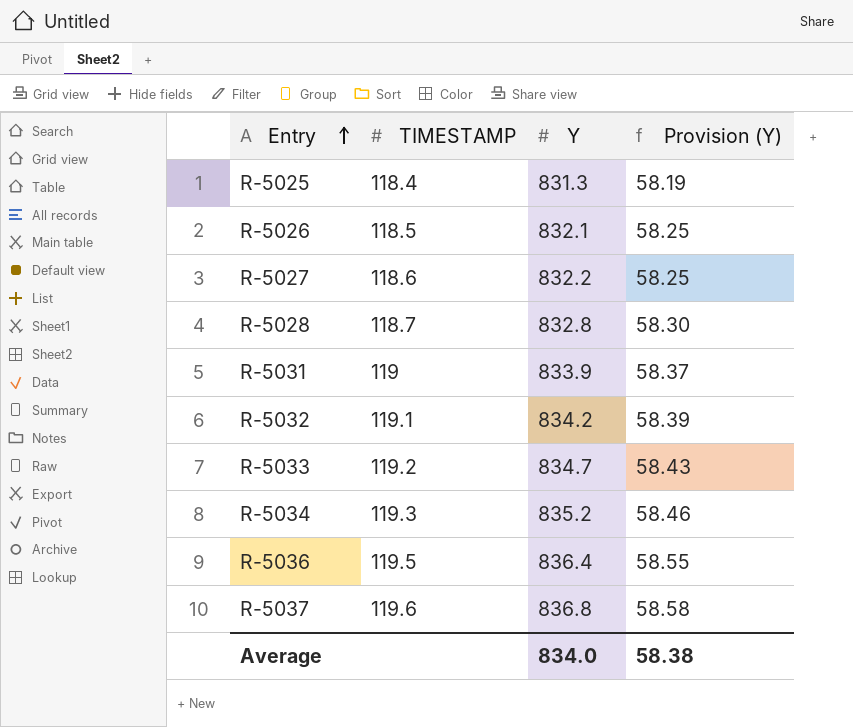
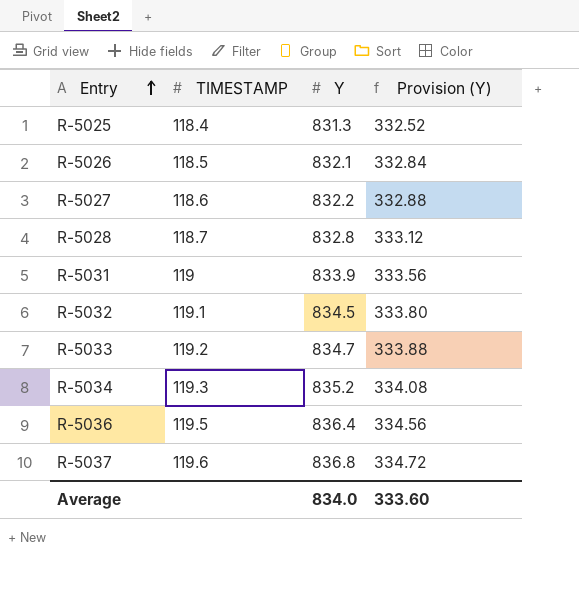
column Provision (Y) | formula: [Y] * 0.07 -> [Y] * 0.4
R-5032 | Y: 834.2 -> 834.5
Average | Provision (Y): 58.38 -> 333.60

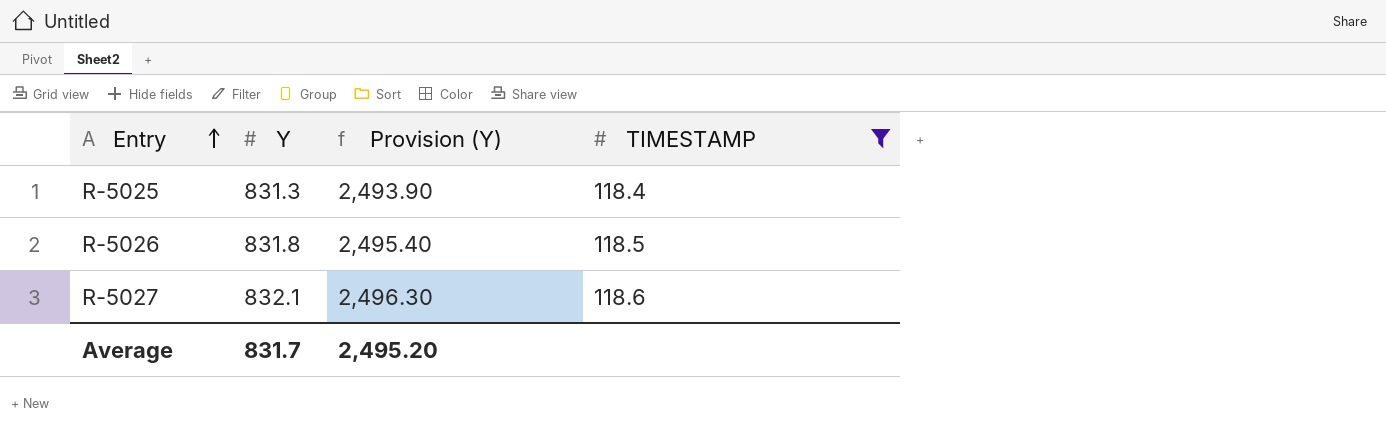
filter: none -> TIMESTAMP <= 118.6
column Provision (Y) | formula: [Y] * 0.4 -> [Y] * 3
column TIMESTAMP | position: 2 -> 4
R-5026 | Y: 832.1 -> 831.8
R-5027 | Y: 832.2 -> 832.1
Average | Y: 834.0 -> 831.7
Average | Provision (Y): 333.60 -> 2,495.20

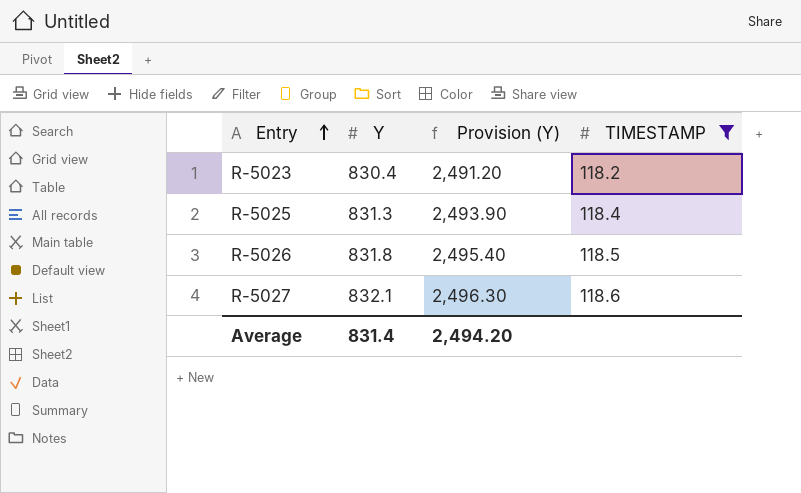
row R-5023: none -> 830.4 | 2,491.20 | 118.2
Average | Y: 831.7 -> 831.4
Average | Provision (Y): 2,495.20 -> 2,494.20

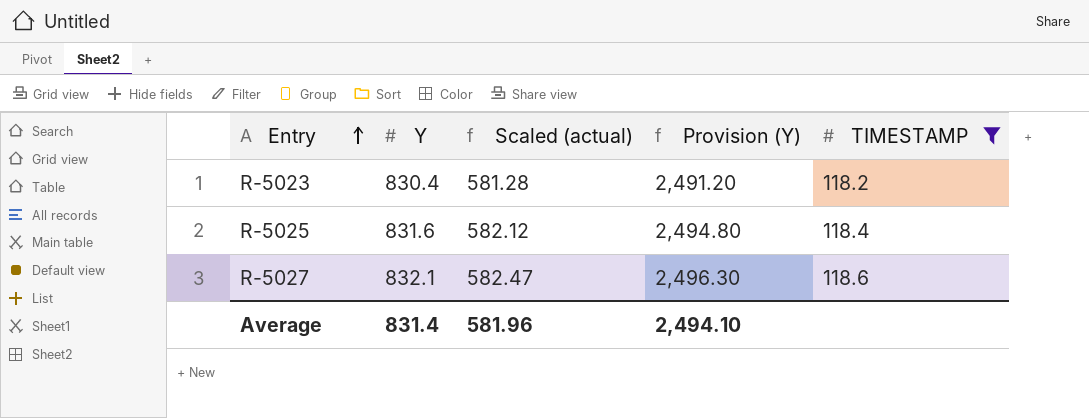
column Scaled (actual) | formula: none -> [Y] * 0.7
row R-5026: 831.8 | 2,495.40 | 118.5 -> none
R-5025 | Y: 831.3 -> 831.6
R-5025 | Provision (Y): 2,493.90 -> 2,494.80
Average | Provision (Y): 2,494.20 -> 2,494.10

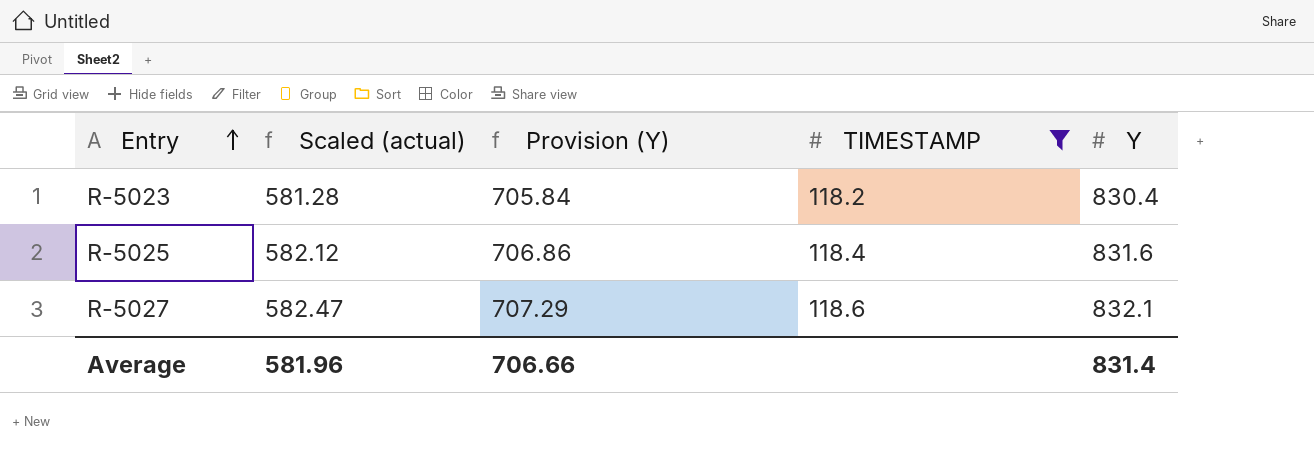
column Provision (Y) | formula: [Y] * 3 -> [Y] * 0.85
column Y | position: 2 -> 5
Average | Provision (Y): 2,494.10 -> 706.66

